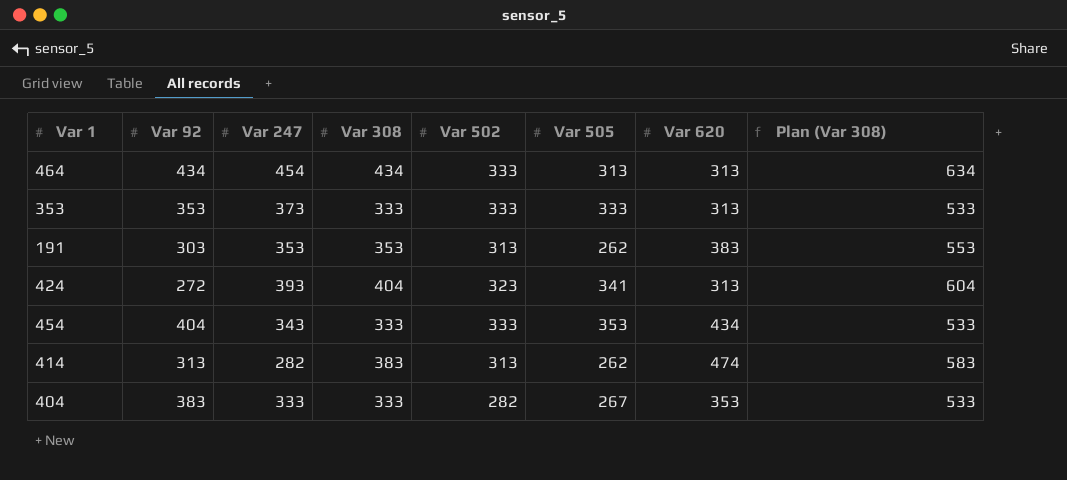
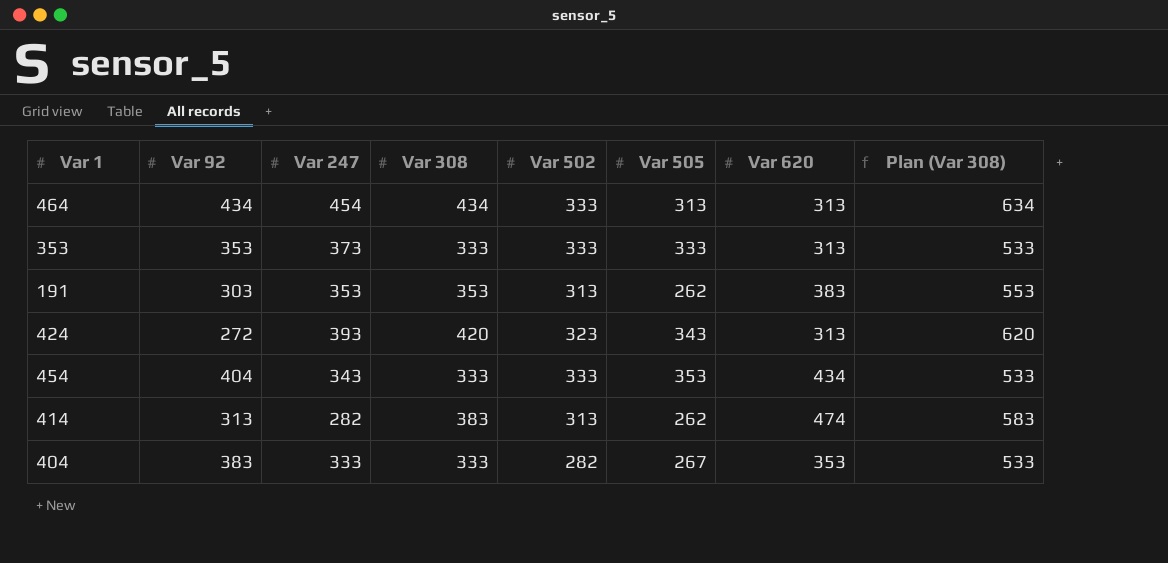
424 | Var 308: 404 -> 420
424 | Var 505: 341 -> 343
424 | Plan (Var 308): 604 -> 620

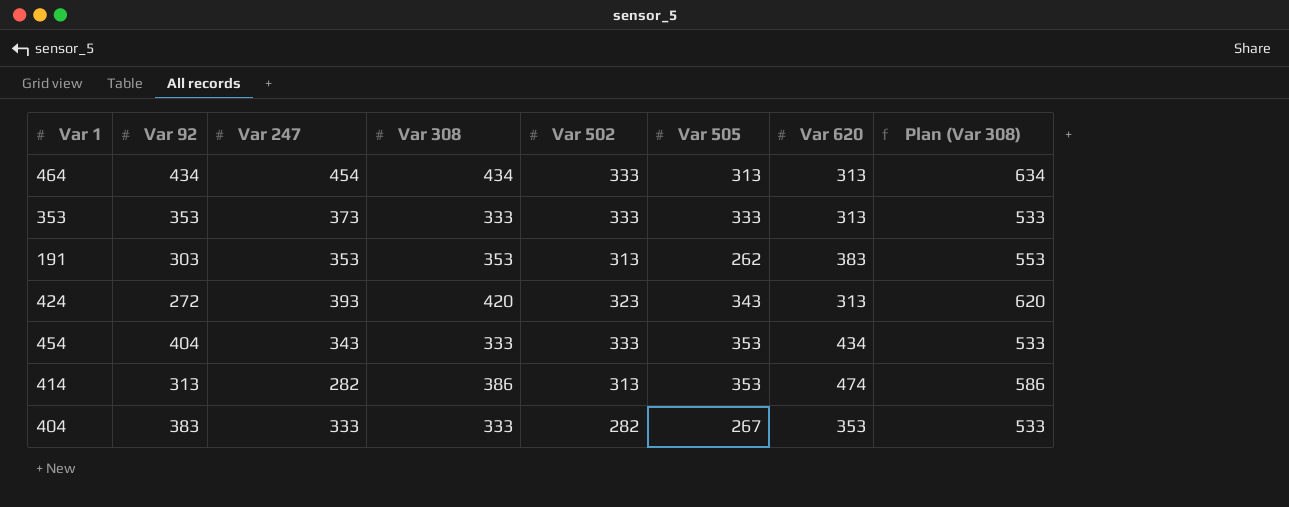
414 | Var 308: 383 -> 386
414 | Var 505: 262 -> 353
414 | Plan (Var 308): 583 -> 586

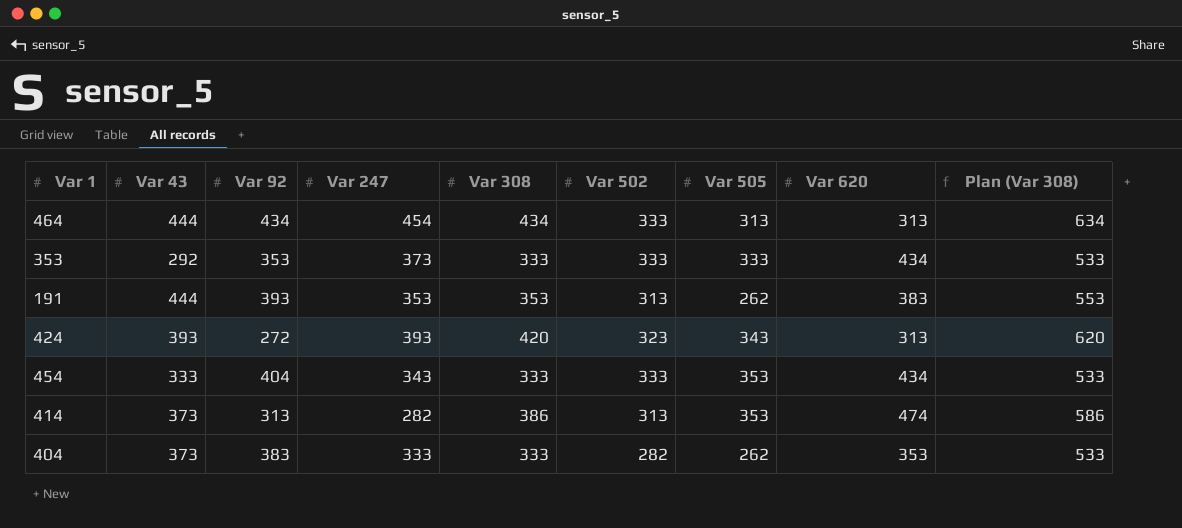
column Var 43 | position: none -> 2
353 | Var 620: 313 -> 434
191 | Var 92: 303 -> 393
404 | Var 505: 267 -> 262

